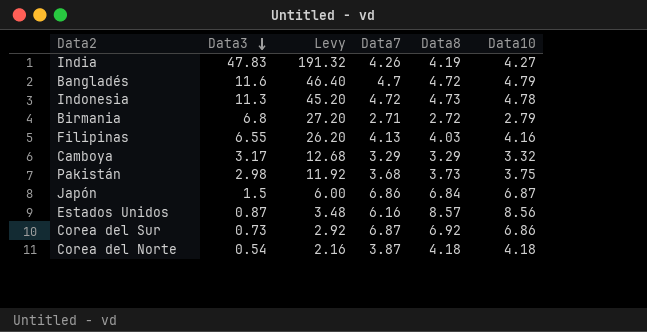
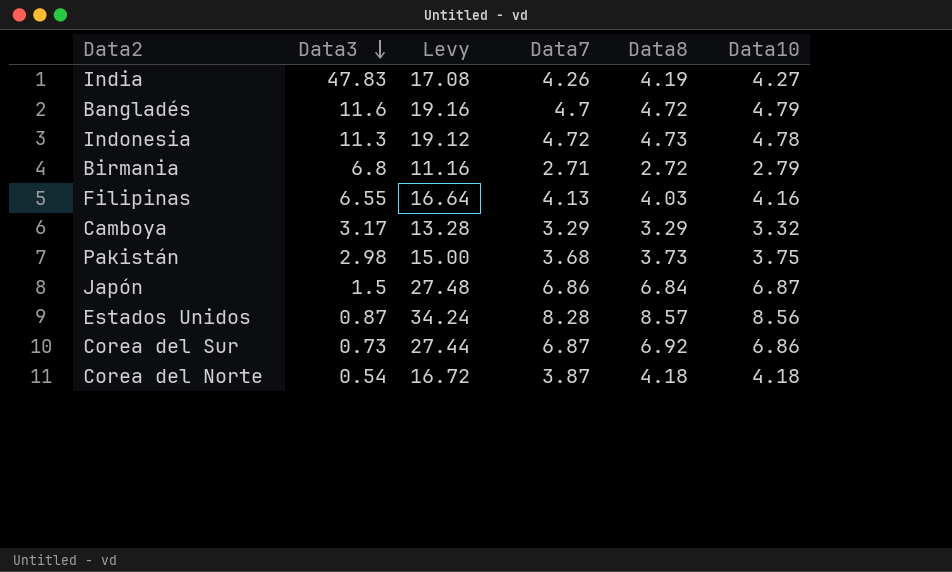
column Levy | formula: [Data3] * 4 -> [Data10] * 4
Estados Unidos | Data7: 6.16 -> 8.28

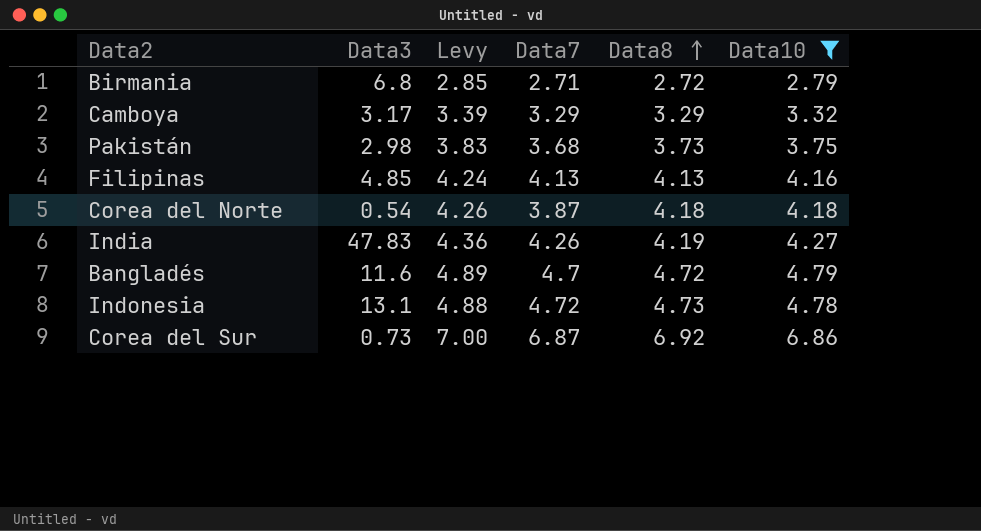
filter: none -> Data10 <= 6.86
row order: Data3 descending -> Data8 ascending
column Levy | formula: [Data10] * 4 -> [Data10] * 1.02
Filipinas | Data3: 6.55 -> 4.85
Filipinas | Data8: 4.03 -> 4.13
Indonesia | Data3: 11.3 -> 13.1

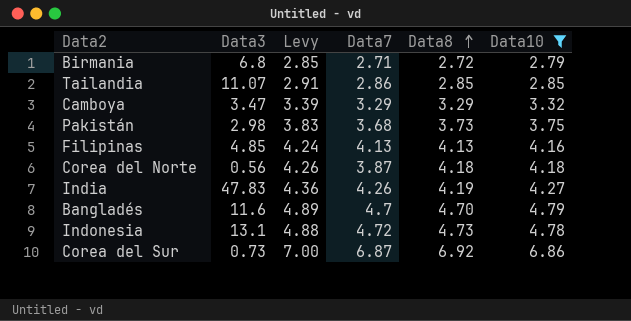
row Tailandia: none -> 11.07 | 2.91 | 2.86 | 2.85 | 2.85
Camboya | Data3: 3.17 -> 3.47
Corea del Norte | Data3: 0.54 -> 0.56
Bangladés | Data8: 4.72 -> 4.70

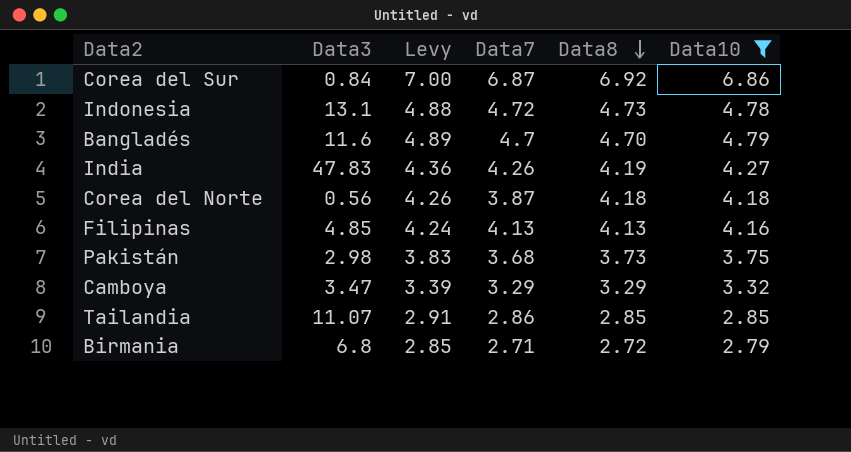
row order: Data8 ascending -> Data8 descending
Corea del Sur | Data3: 0.73 -> 0.84

